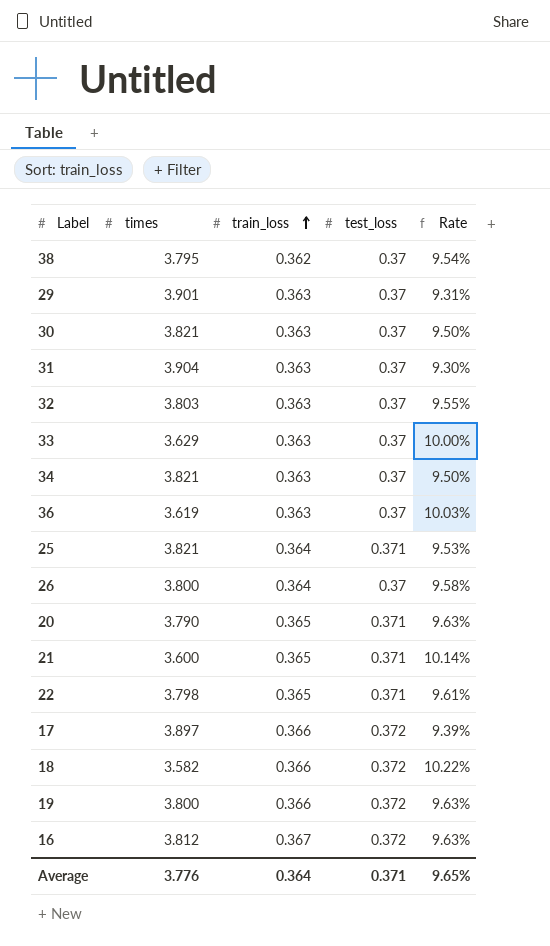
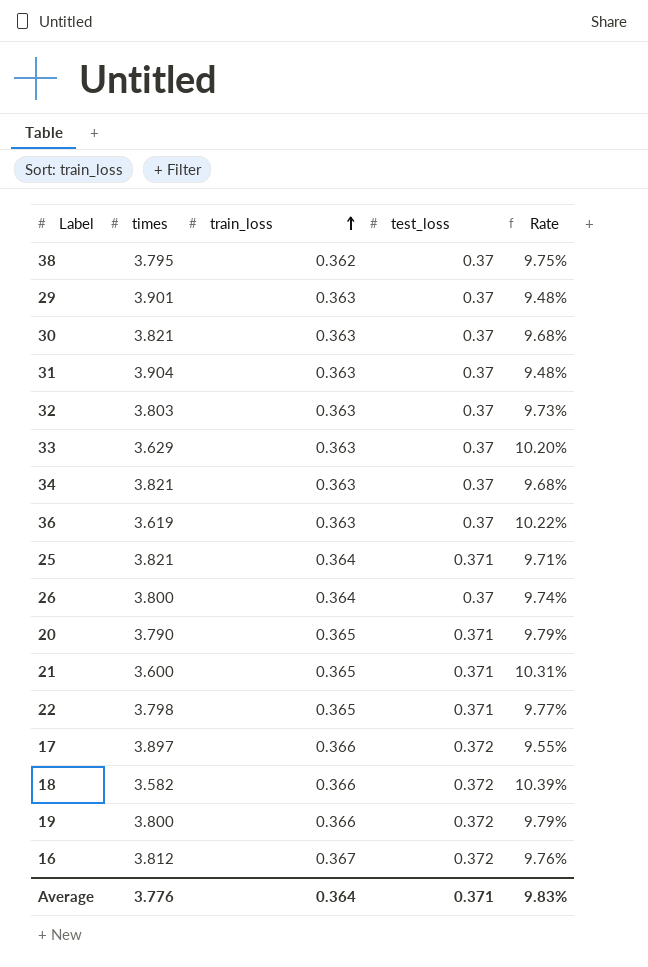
column Rate | formula: [train_loss] / [times] -> [test_loss] / [times]
Average | Rate: 9.65% -> 9.83%

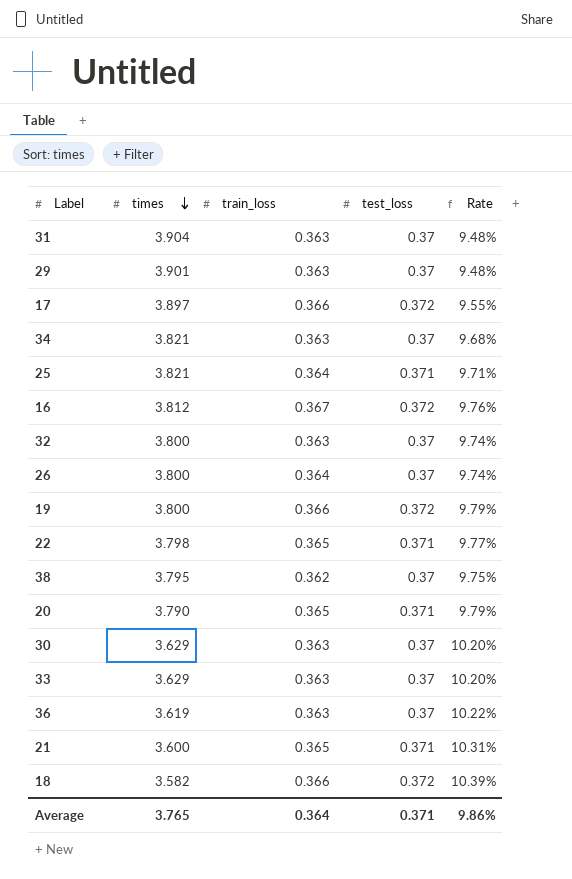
row order: train_loss ascending -> times descending
32 | times: 3.803 -> 3.800
32 | Rate: 9.73% -> 9.74%
30 | times: 3.821 -> 3.629
30 | Rate: 9.68% -> 10.20%
Average | times: 3.776 -> 3.765
Average | Rate: 9.83% -> 9.86%

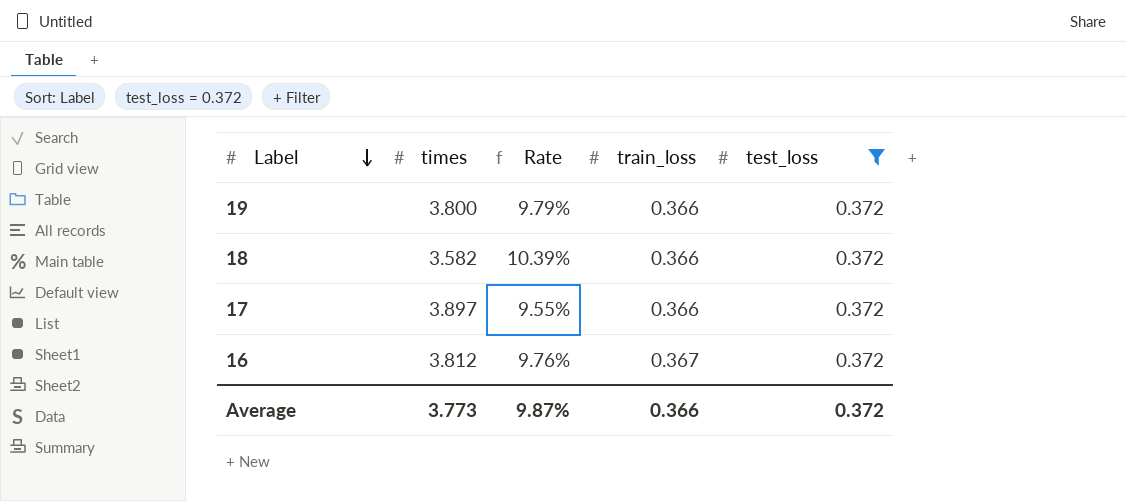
filter: none -> test_loss = 0.372
row order: times descending -> Label descending
column Rate | position: 5 -> 3
Average | times: 3.765 -> 3.773
Average | Rate: 9.86% -> 9.87%
Average | train_loss: 0.364 -> 0.366
Average | test_loss: 0.371 -> 0.372

